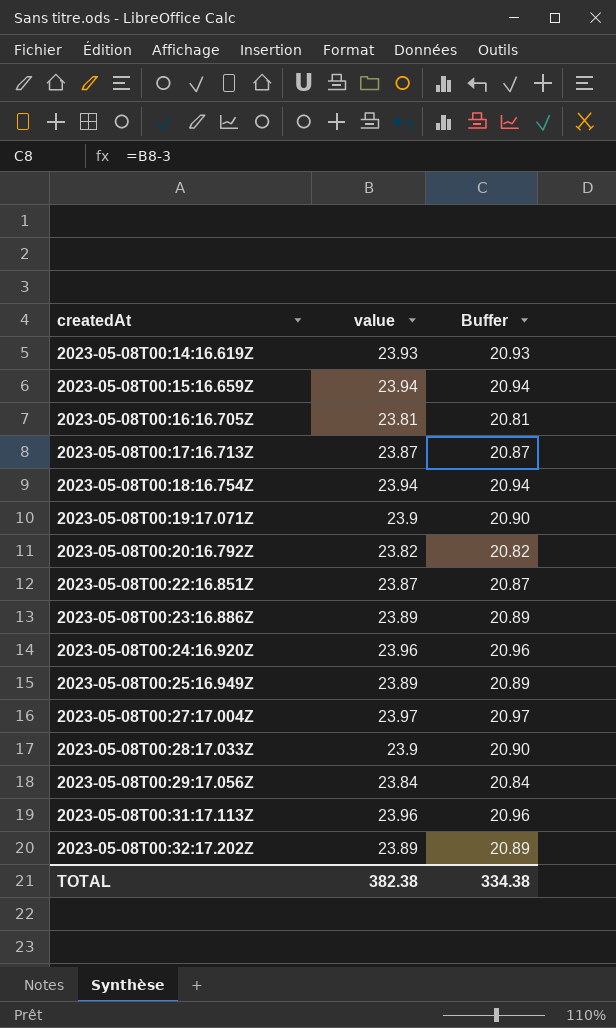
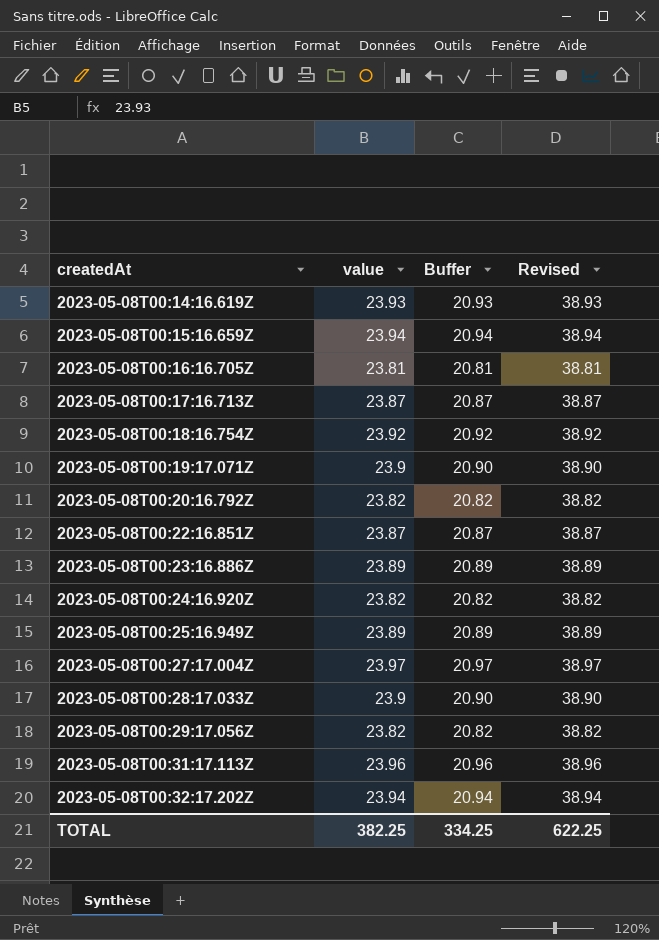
column Revised | formula: none -> [value] + 15
2023-05-08T00:18:16.754Z | value: 23.94 -> 23.92
2023-05-08T00:18:16.754Z | Buffer: 20.94 -> 20.92
2023-05-08T00:24:16.920Z | value: 23.96 -> 23.82
2023-05-08T00:24:16.920Z | Buffer: 20.96 -> 20.82
2023-05-08T00:29:17.056Z | value: 23.84 -> 23.82
2023-05-08T00:29:17.056Z | Buffer: 20.84 -> 20.82
2023-05-08T00:32:17.202Z | value: 23.89 -> 23.94
2023-05-08T00:32:17.202Z | Buffer: 20.89 -> 20.94
TOTAL | value: 382.38 -> 382.25
TOTAL | Buffer: 334.38 -> 334.25

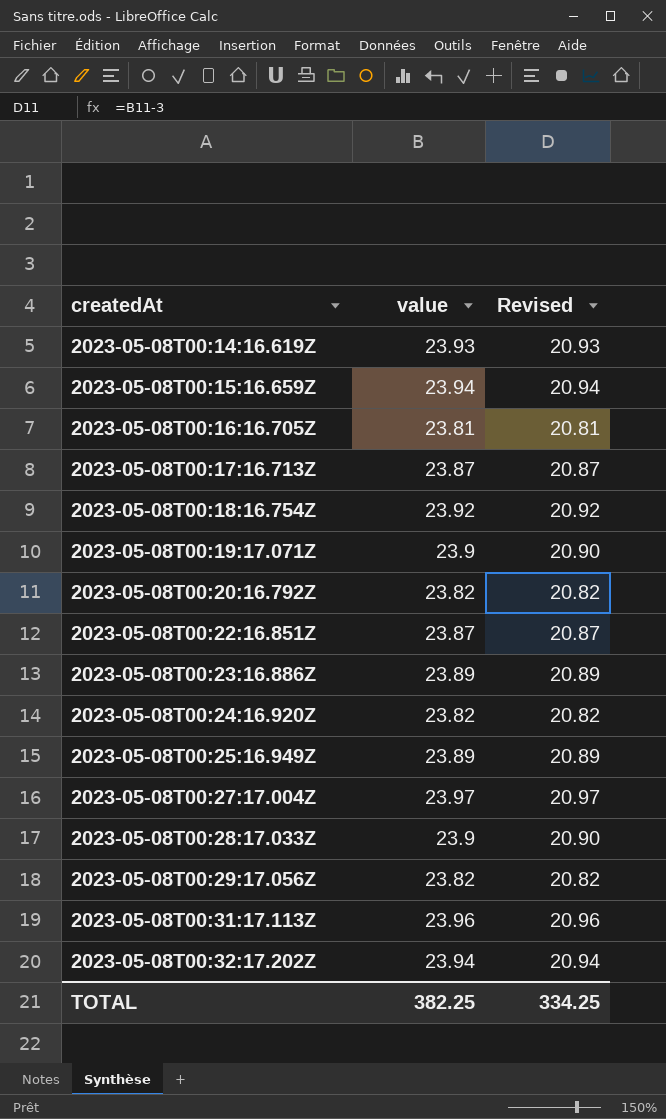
column Buffer | formula: [value] - 3 -> none
column Revised | formula: [value] + 15 -> [value] - 3
TOTAL | Revised: 622.25 -> 334.25

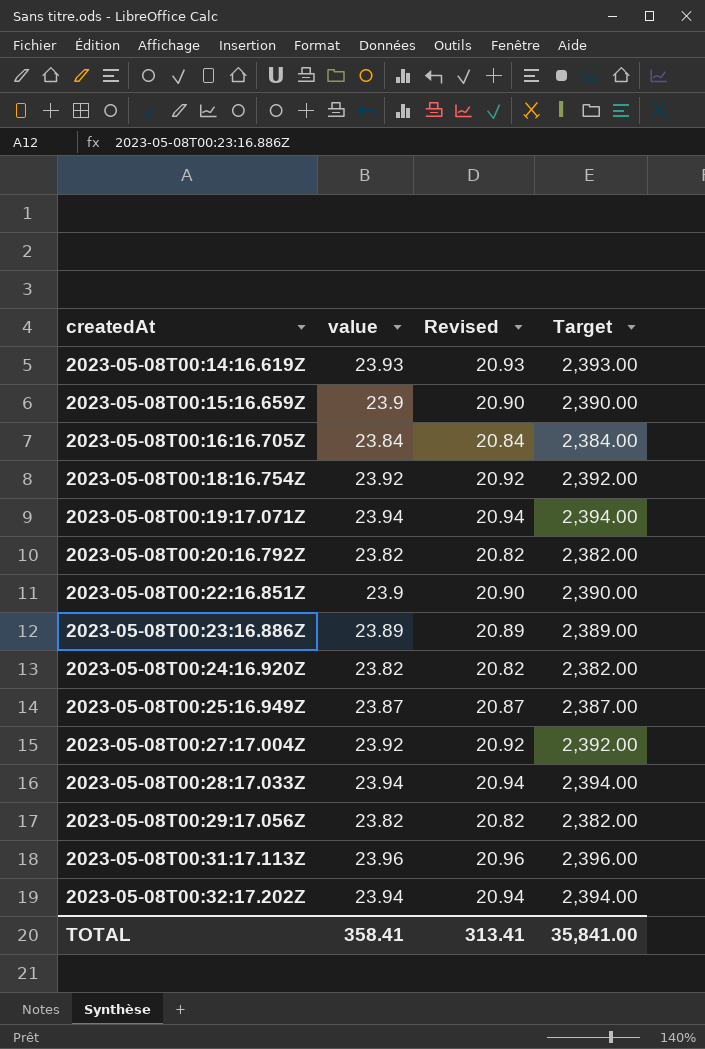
column Target | formula: none -> [value] * 100
row 2023-05-08T00:17:16.713Z: 23.87 | 20.87 -> none
2023-05-08T00:15:16.659Z | value: 23.94 -> 23.9
2023-05-08T00:15:16.659Z | Revised: 20.94 -> 20.90
2023-05-08T00:16:16.705Z | value: 23.81 -> 23.84
2023-05-08T00:16:16.705Z | Revised: 20.81 -> 20.84
2023-05-08T00:19:17.071Z | value: 23.9 -> 23.94
2023-05-08T00:19:17.071Z | Revised: 20.90 -> 20.94
2023-05-08T00:22:16.851Z | value: 23.87 -> 23.9
2023-05-08T00:22:16.851Z | Revised: 20.87 -> 20.90
2023-05-08T00:25:16.949Z | value: 23.89 -> 23.87
2023-05-08T00:25:16.949Z | Revised: 20.89 -> 20.87
2023-05-08T00:27:17.004Z | value: 23.97 -> 23.92
2023-05-08T00:27:17.004Z | Revised: 20.97 -> 20.92
2023-05-08T00:28:17.033Z | value: 23.9 -> 23.94
2023-05-08T00:28:17.033Z | Revised: 20.90 -> 20.94
TOTAL | value: 382.25 -> 358.41
TOTAL | Revised: 334.25 -> 313.41

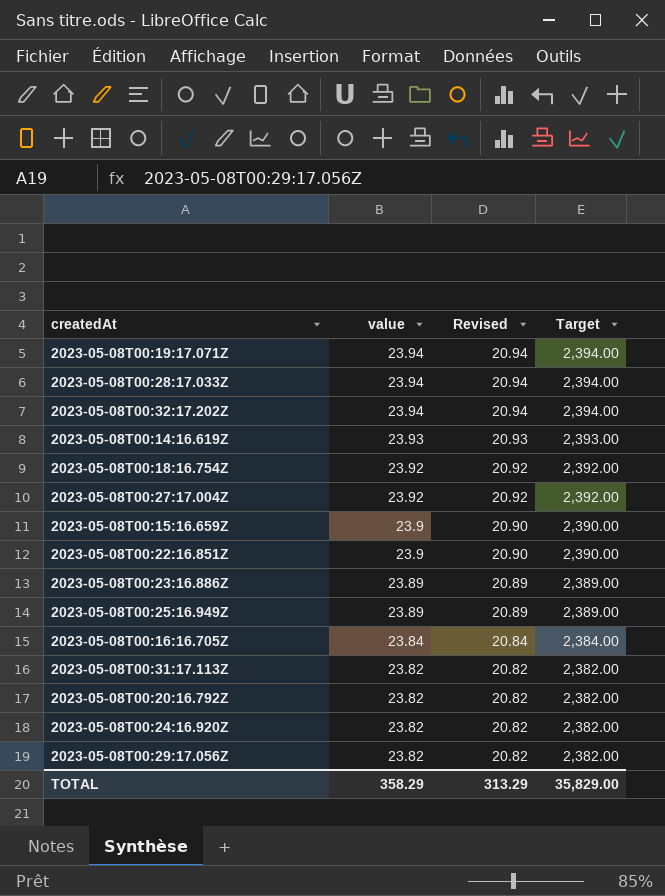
row order: createdAt ascending -> value descending
2023-05-08T00:25:16.949Z | value: 23.87 -> 23.89
2023-05-08T00:25:16.949Z | Revised: 20.87 -> 20.89
2023-05-08T00:25:16.949Z | Target: 2,387.00 -> 2,389.00
2023-05-08T00:31:17.113Z | value: 23.96 -> 23.82
2023-05-08T00:31:17.113Z | Revised: 20.96 -> 20.82
2023-05-08T00:31:17.113Z | Target: 2,396.00 -> 2,382.00
TOTAL | value: 358.41 -> 358.29
TOTAL | Revised: 313.41 -> 313.29
TOTAL | Target: 35,841.00 -> 35,829.00

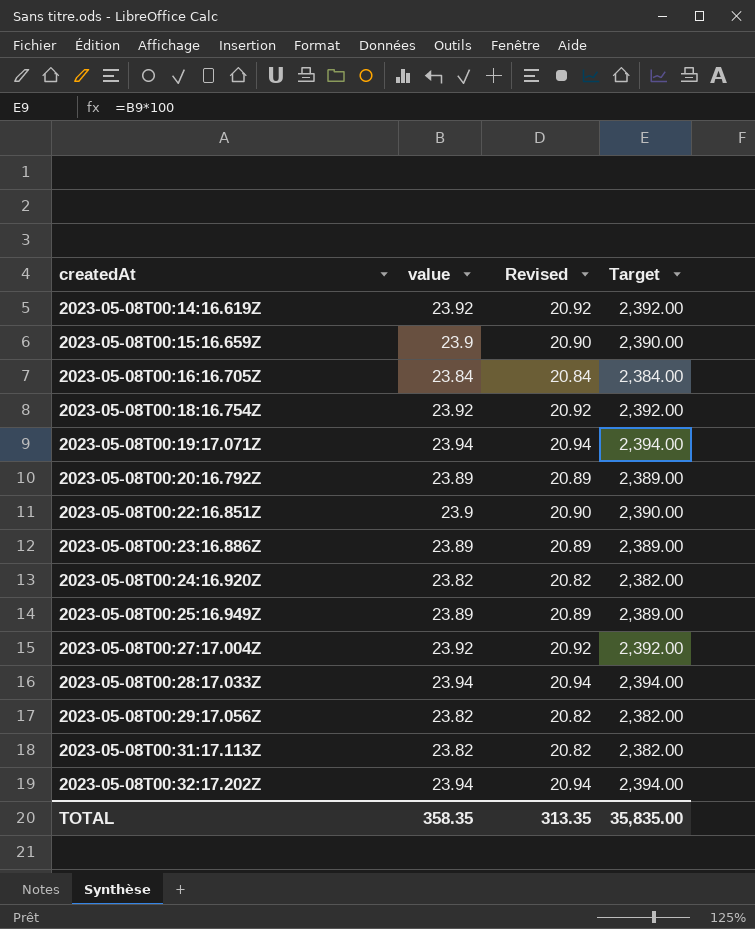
row order: value descending -> createdAt ascending
2023-05-08T00:14:16.619Z | value: 23.93 -> 23.92
2023-05-08T00:14:16.619Z | Revised: 20.93 -> 20.92
2023-05-08T00:14:16.619Z | Target: 2,393.00 -> 2,392.00
2023-05-08T00:20:16.792Z | value: 23.82 -> 23.89
2023-05-08T00:20:16.792Z | Revised: 20.82 -> 20.89
2023-05-08T00:20:16.792Z | Target: 2,382.00 -> 2,389.00
TOTAL | value: 358.29 -> 358.35
TOTAL | Revised: 313.29 -> 313.35
TOTAL | Target: 35,829.00 -> 35,835.00

